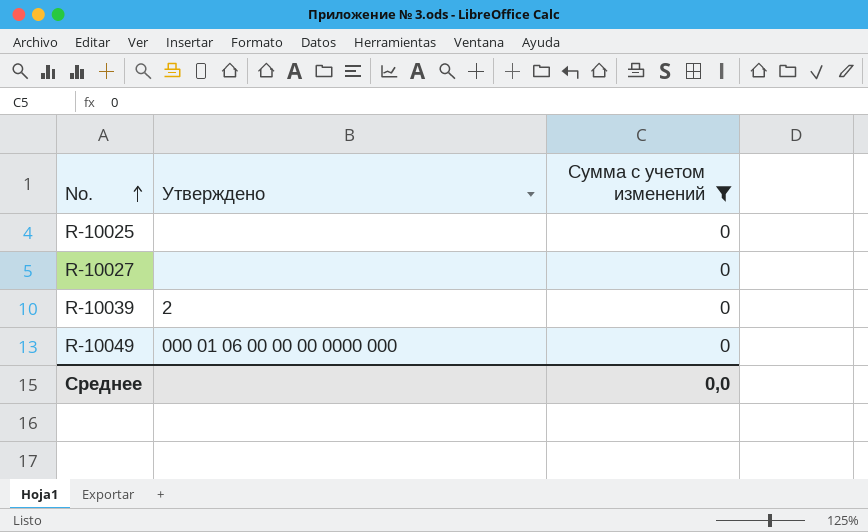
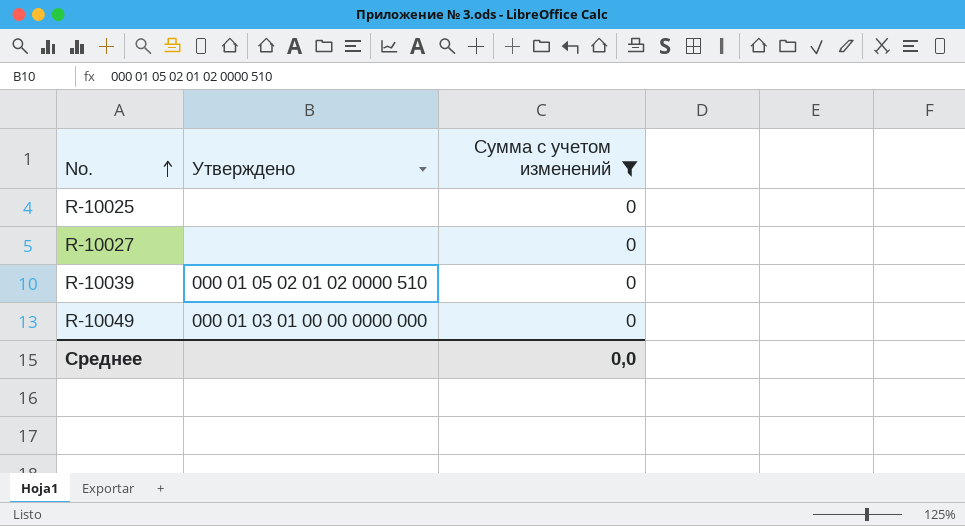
R-10039 | Утверждено: 2 -> 000 01 05 02 01 02 0000 510
R-10049 | Утверждено: 000 01 06 00 00 00 0000 000 -> 000 01 03 01 00 00 0000 000

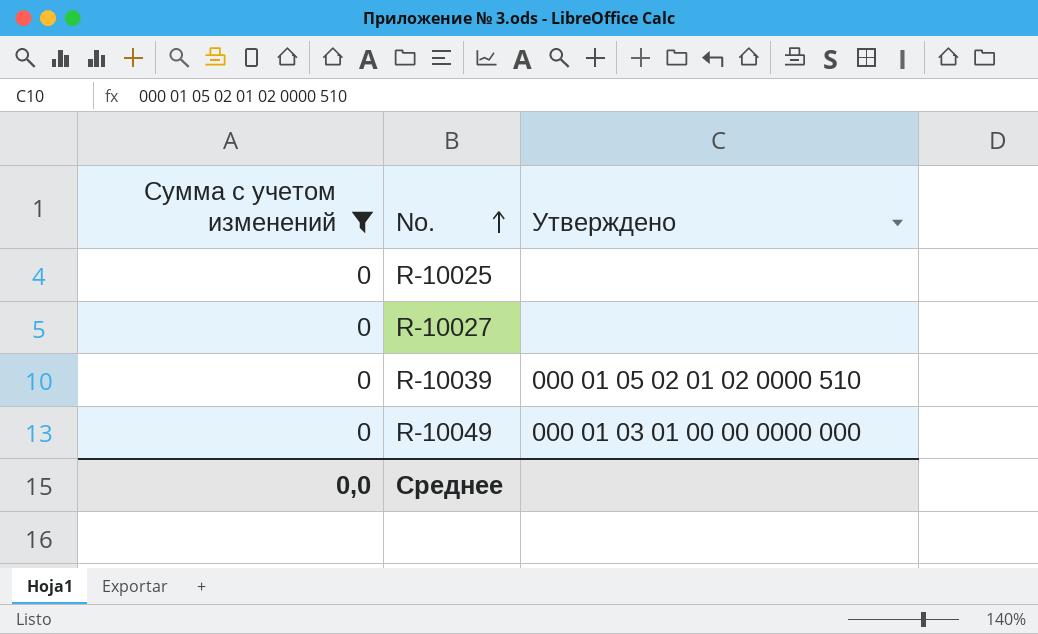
column Сумма с учетом изменений | position: 3 -> 1

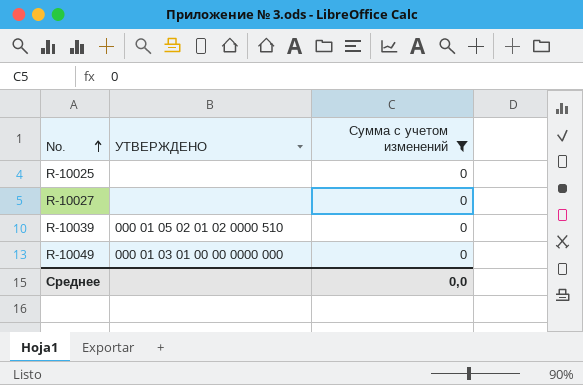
column name: Утверждено -> УТВЕРЖДЕНО
column Сумма с учетом изменений | position: 1 -> 3

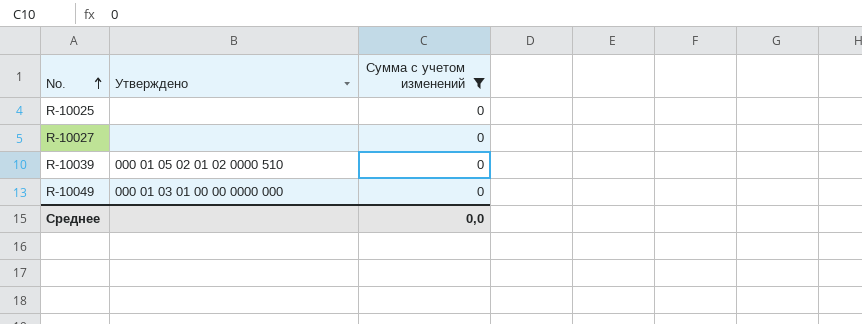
column name: УТВЕРЖДЕНО -> Утверждено

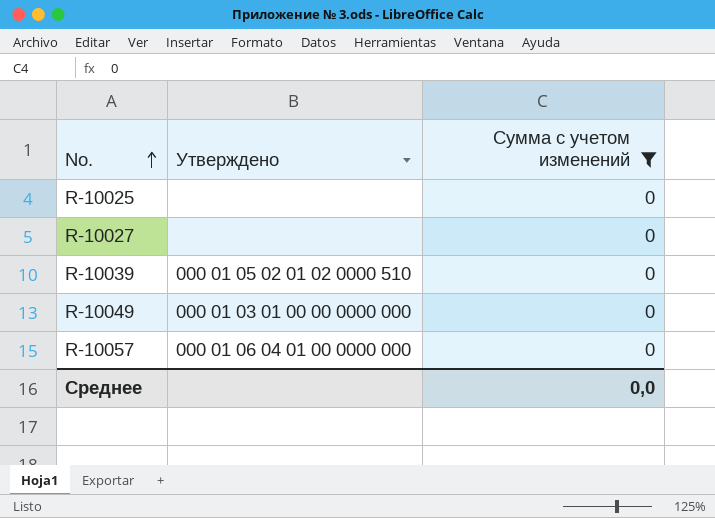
row R-10057: none -> 000 01 06 04 01 00 0000 000 | 0

